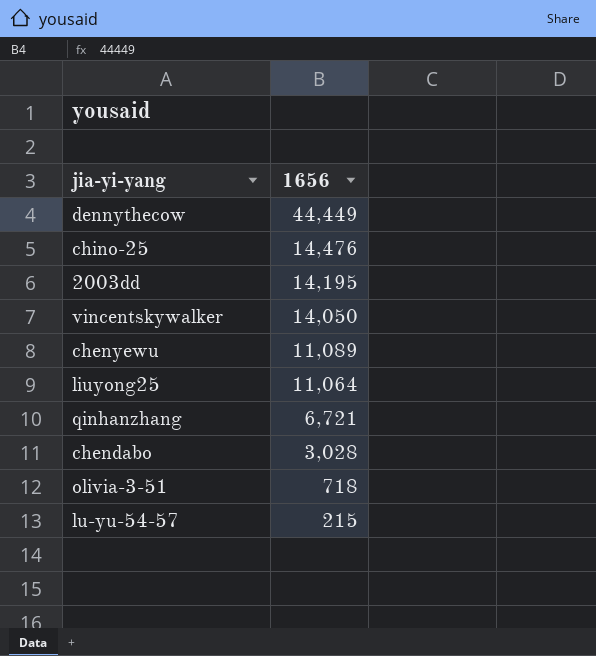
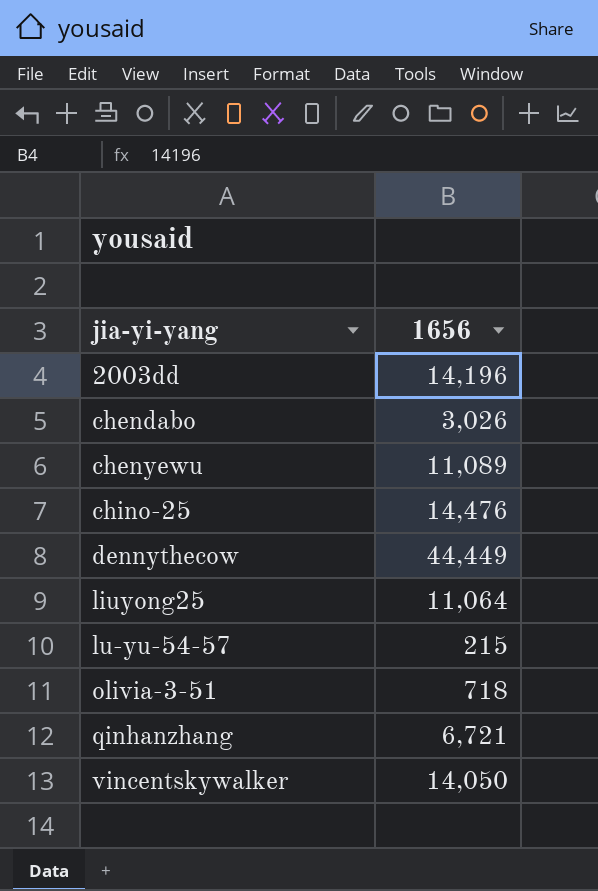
row order: 1656 descending -> jia-yi-yang ascending
2003dd | 1656: 14,195 -> 14,196
chendabo | 1656: 3,028 -> 3,026

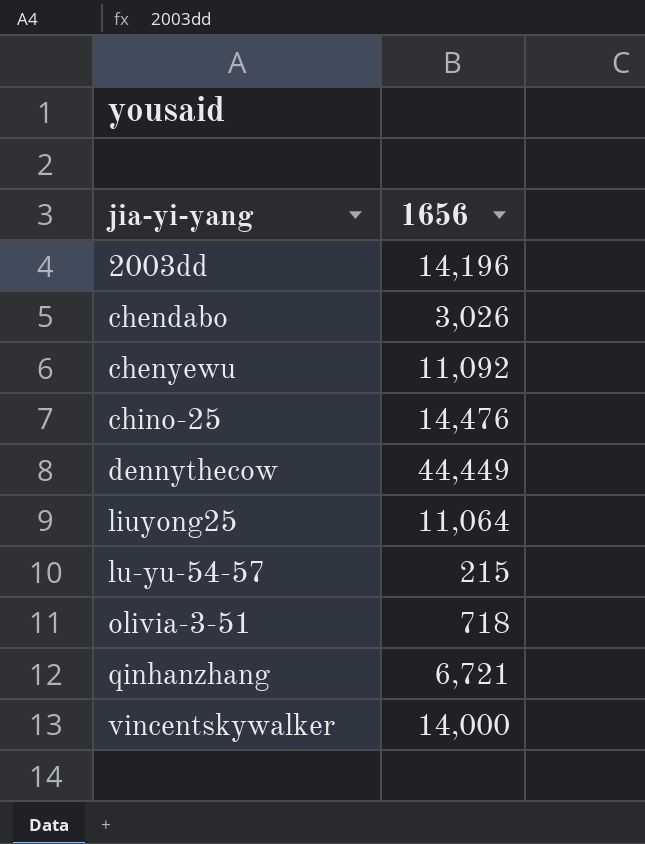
chenyewu | 1656: 11,089 -> 11,092
vincentskywalker | 1656: 14,050 -> 14,000

